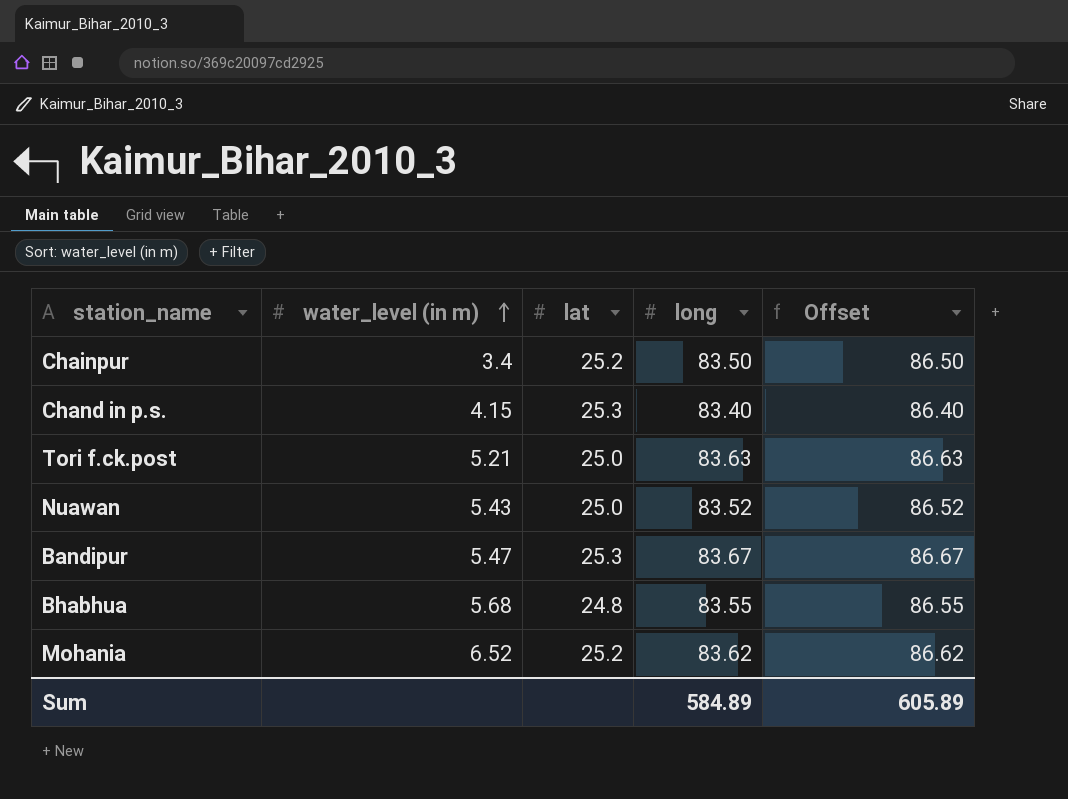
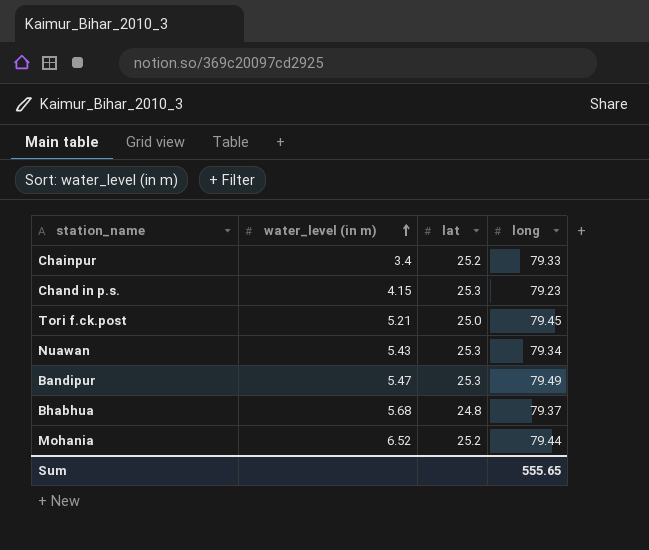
column Offset | formula: [long] + 3 -> none
Chainpur | long: 83.50 -> 79.33
Chand in p.s. | long: 83.40 -> 79.23
Tori f.ck.post | long: 83.63 -> 79.45
Nuawan | lat: 25.0 -> 25.3
Nuawan | long: 83.52 -> 79.34
Bandipur | long: 83.67 -> 79.49
Bhabhua | long: 83.55 -> 79.37
Mohania | long: 83.62 -> 79.44
Sum | long: 584.89 -> 555.65

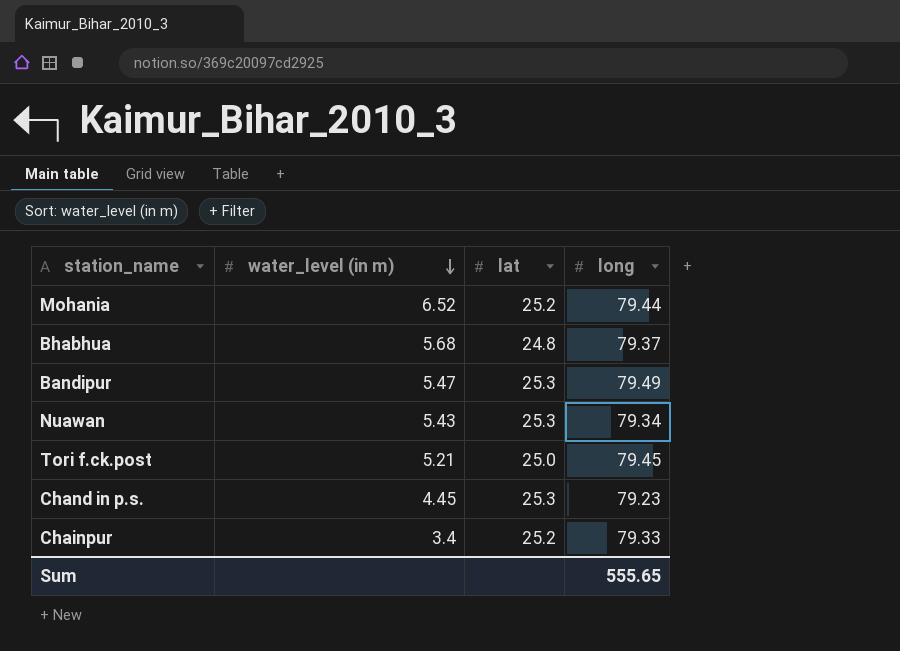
row order: water_level (in m) ascending -> water_level (in m) descending
Chand in p.s. | water_level (in m): 4.15 -> 4.45

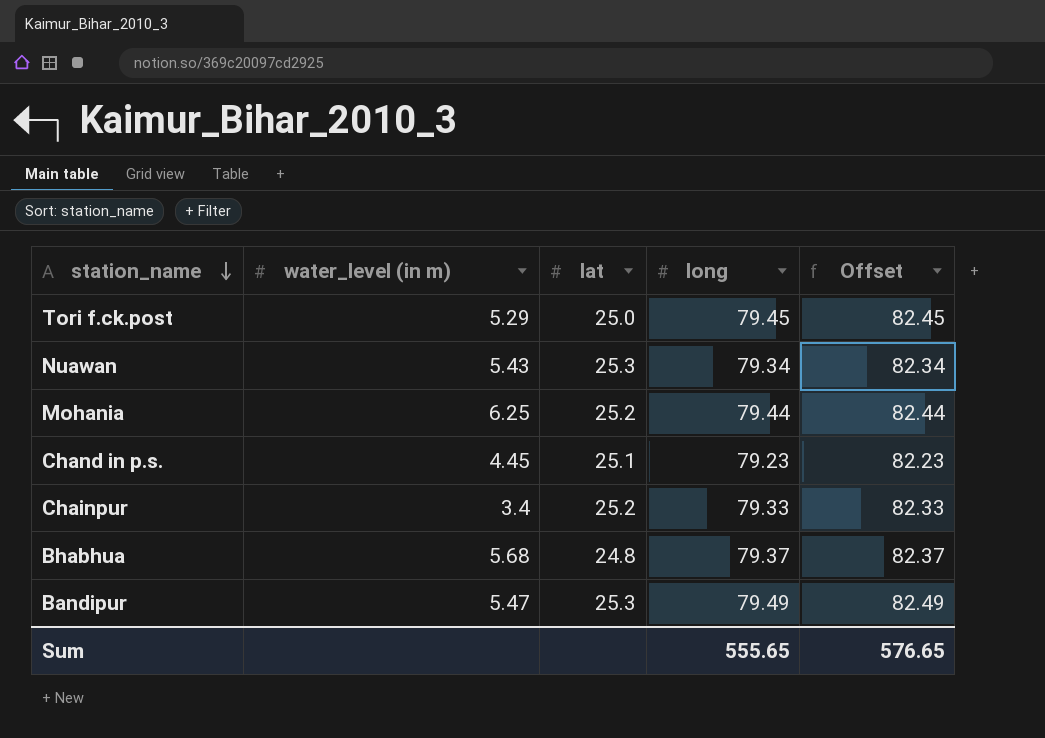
row order: water_level (in m) descending -> station_name descending
column Offset | formula: none -> [long] + 3
Tori f.ck.post | water_level (in m): 5.21 -> 5.29
Mohania | water_level (in m): 6.52 -> 6.25
Chand in p.s. | lat: 25.3 -> 25.1

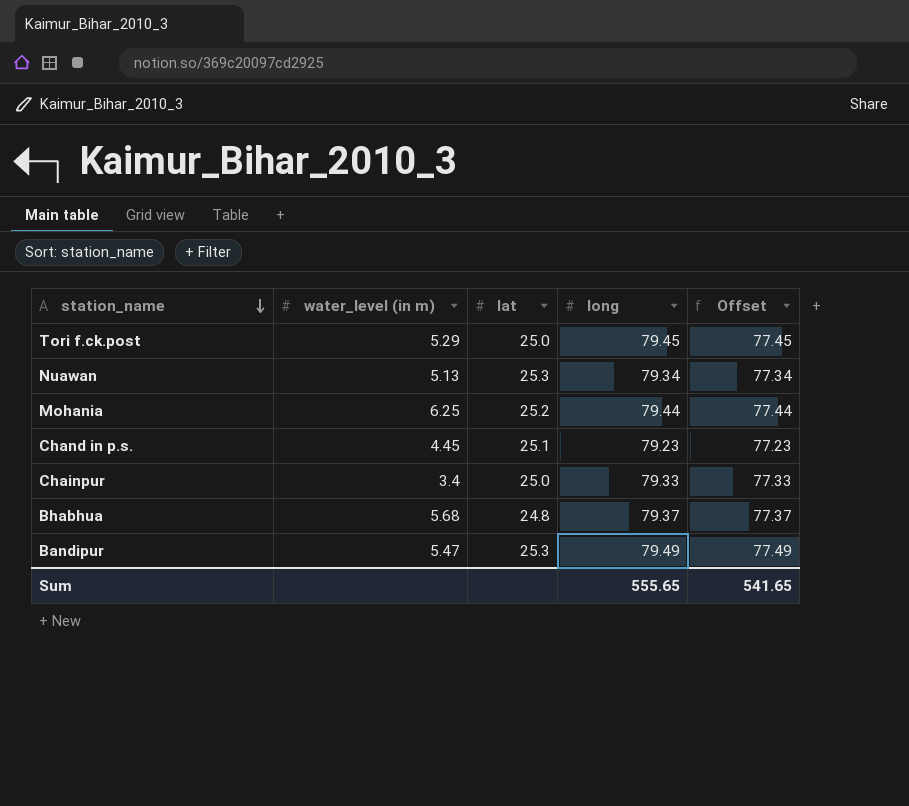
column Offset | formula: [long] + 3 -> [long] - 2
Nuawan | water_level (in m): 5.43 -> 5.13
Chainpur | lat: 25.2 -> 25.0
Sum | Offset: 576.65 -> 541.65

